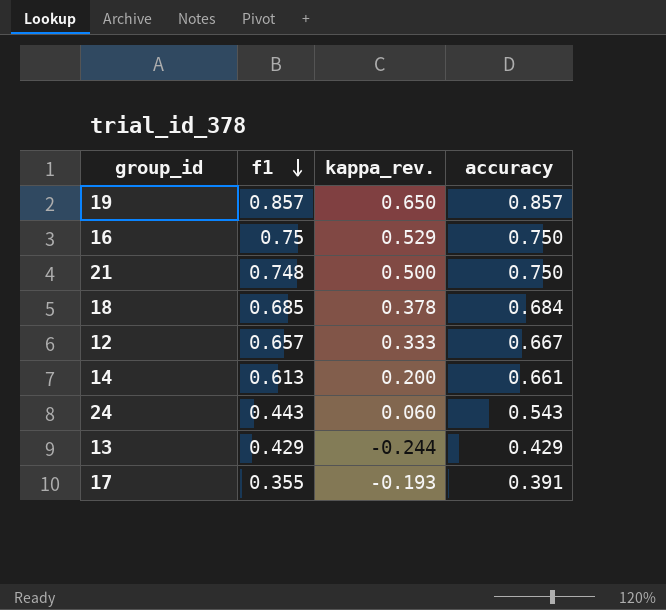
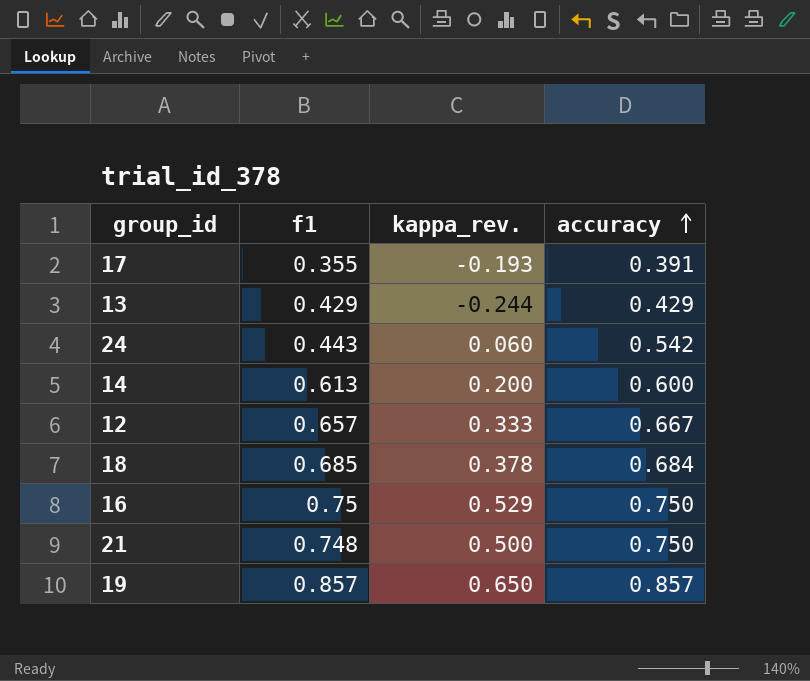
row order: f1 descending -> accuracy ascending
24 | accuracy: 0.543 -> 0.542
14 | accuracy: 0.661 -> 0.600

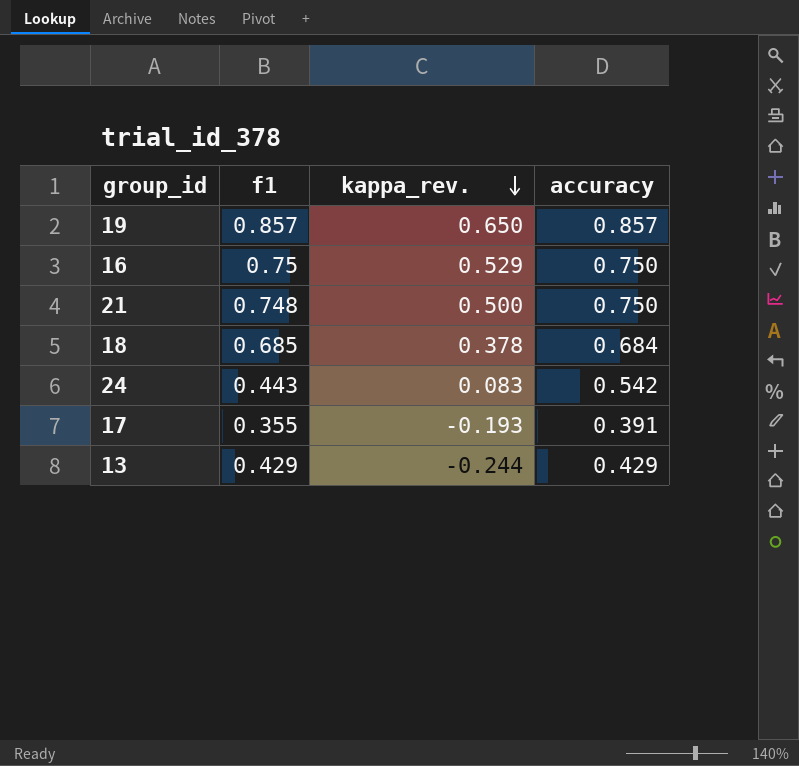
row order: accuracy ascending -> kappa_rev. descending
row 14: 0.613 | 0.200 | 0.600 -> none
row 12: 0.657 | 0.333 | 0.667 -> none
24 | kappa_rev.: 0.060 -> 0.083

